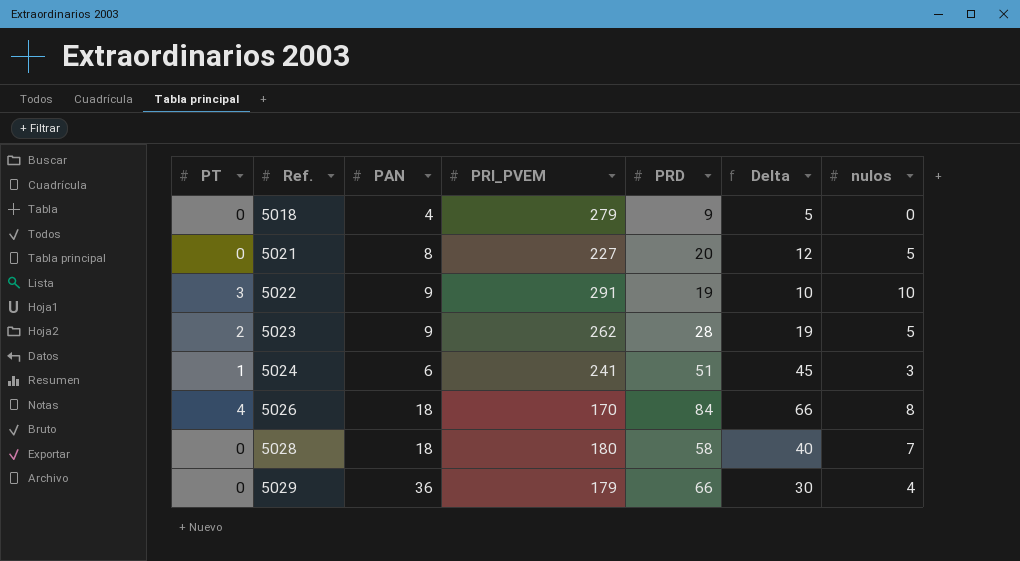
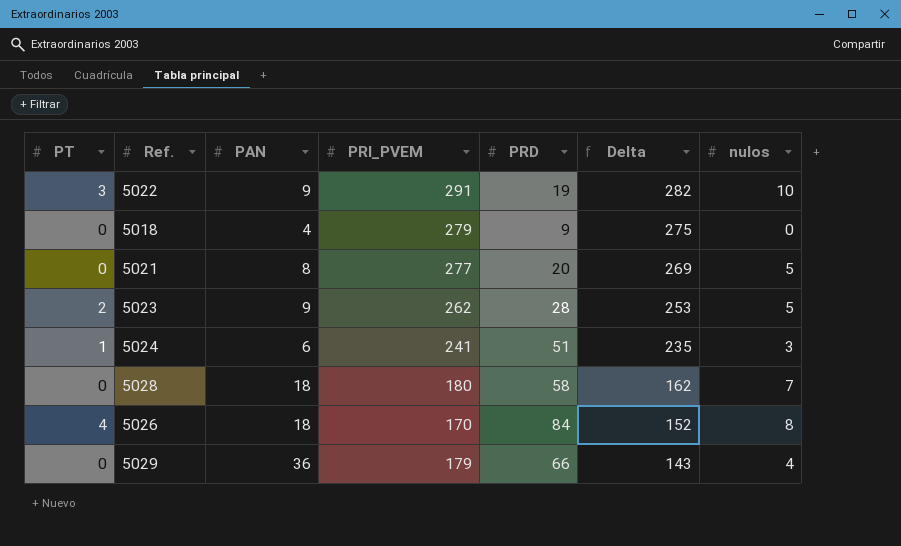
row order: Ref. ascending -> Delta descending
column Delta | formula: [PRD] - [PAN] -> [PRI_PVEM] - [PAN]
5021 | PRI_PVEM: 227 -> 277

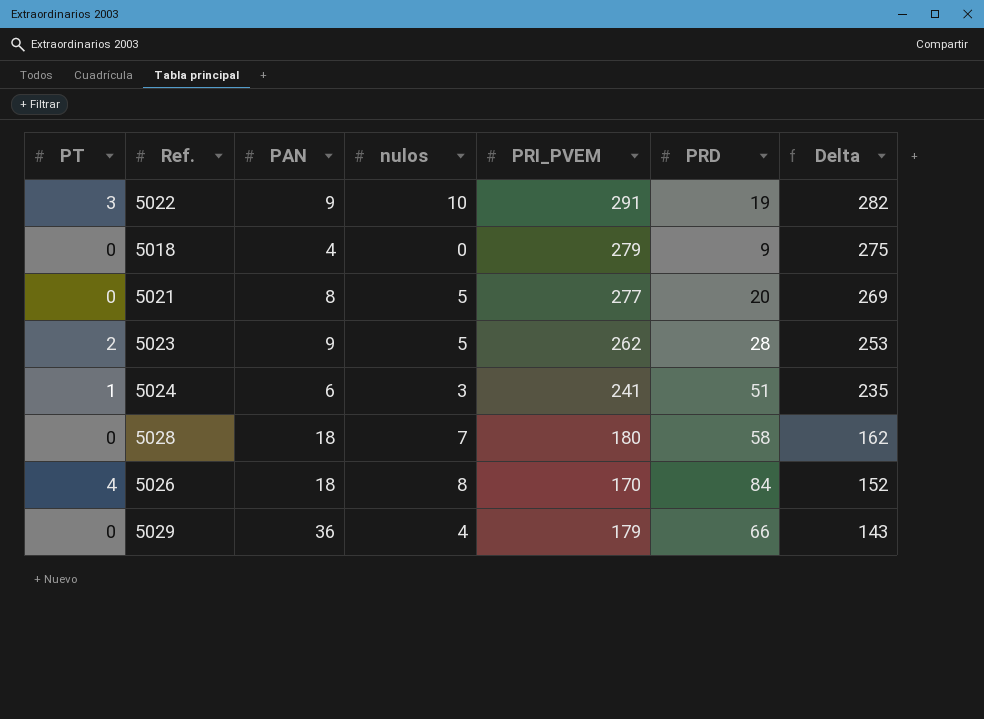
column nulos | position: 7 -> 4

